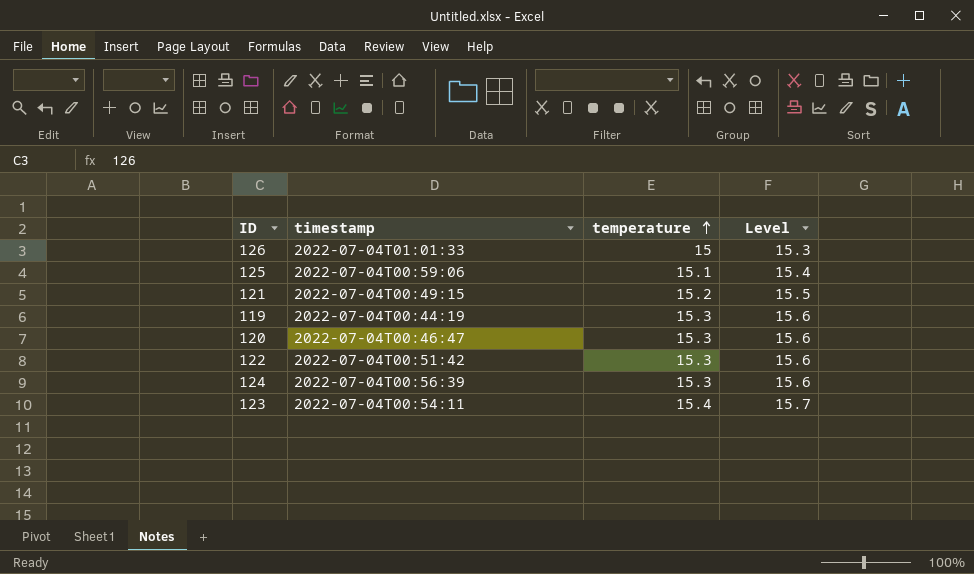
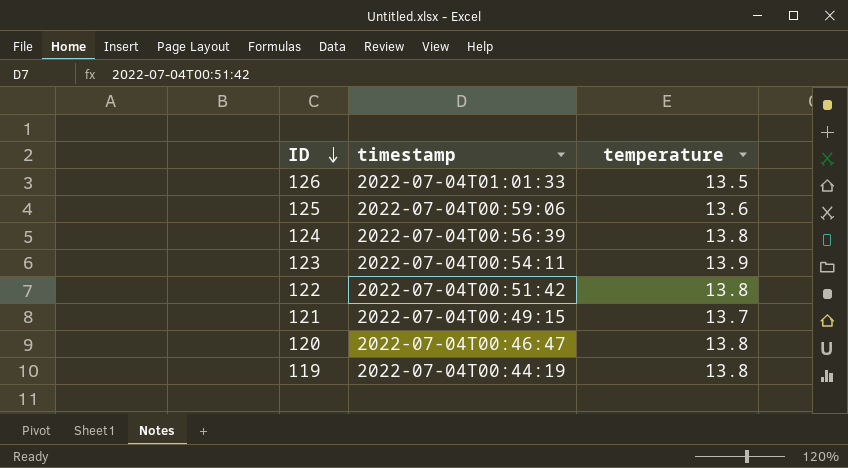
row order: temperature ascending -> ID descending
column Level | formula: [temperature] * 1.02 -> none
126 | temperature: 15 -> 13.5
125 | temperature: 15.1 -> 13.6
124 | temperature: 15.3 -> 13.8
123 | temperature: 15.4 -> 13.9
122 | temperature: 15.3 -> 13.8
121 | temperature: 15.2 -> 13.7
120 | temperature: 15.3 -> 13.8
119 | temperature: 15.3 -> 13.8

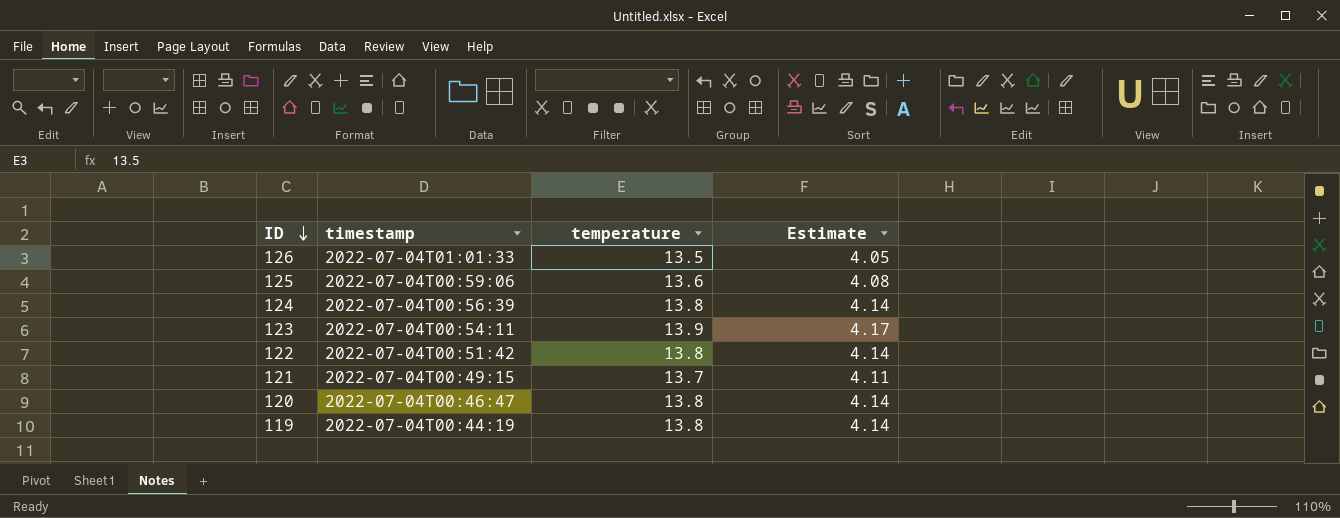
column Estimate | formula: none -> [temperature] * 0.3

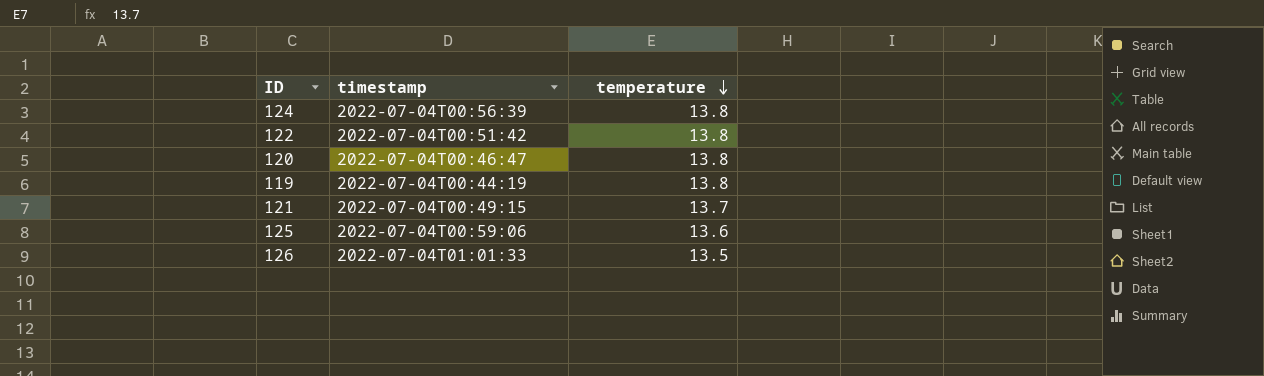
row order: ID descending -> temperature descending
column Estimate | formula: [temperature] * 0.3 -> none
row 123: 2022-07-04T00:54:11 | 13.9 | 4.17 -> none

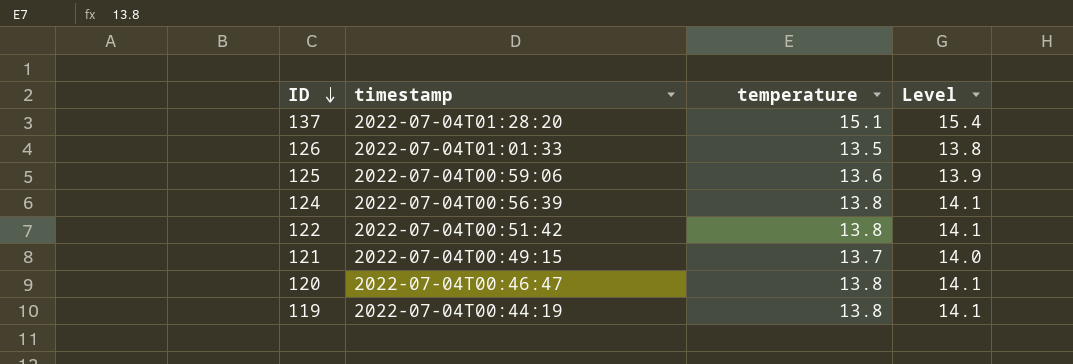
row order: temperature descending -> ID descending
column Level | formula: none -> [temperature] * 1.02
row 137: none -> 2022-07-04T01:28:20 | 15.1 | 15.4

